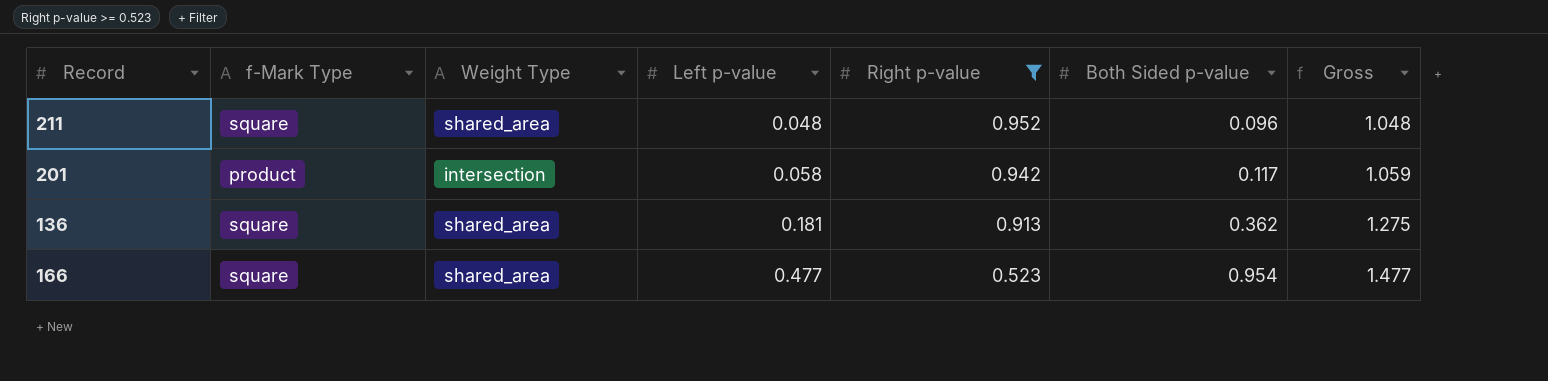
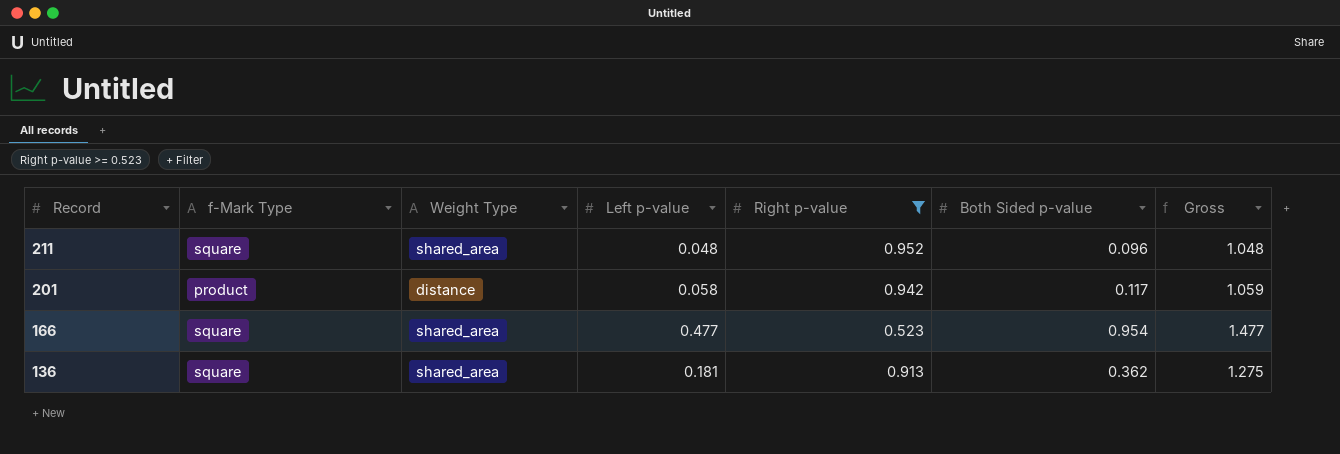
row order: Left p-value ascending -> Record descending
201 | Weight Type: intersection -> distance

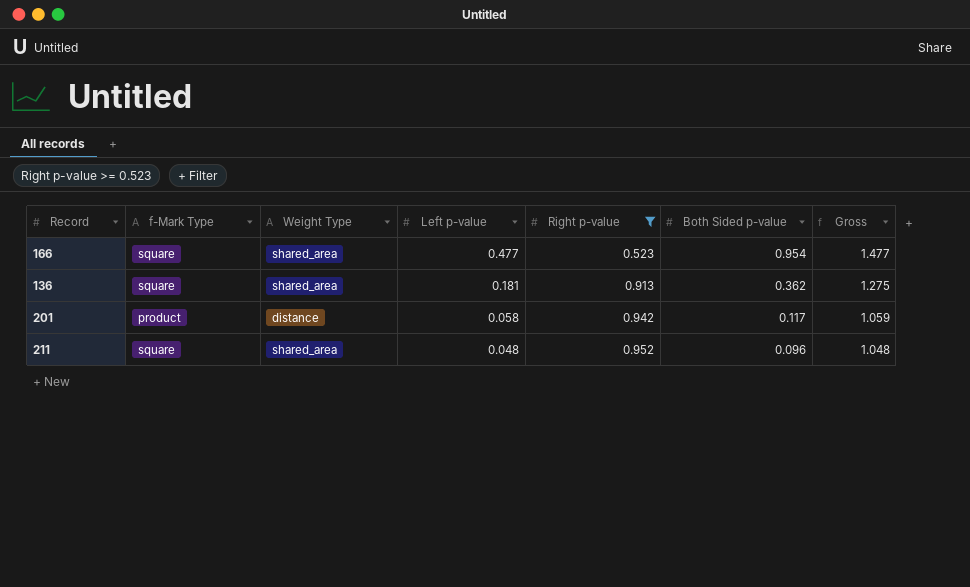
row order: Record descending -> Left p-value descending

